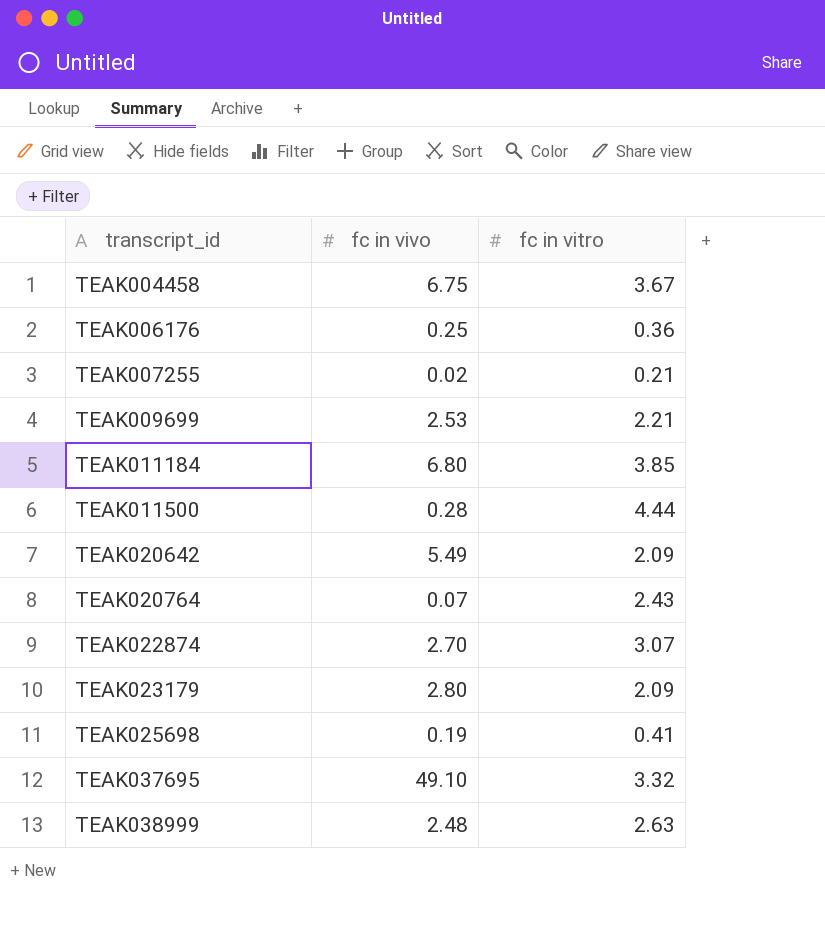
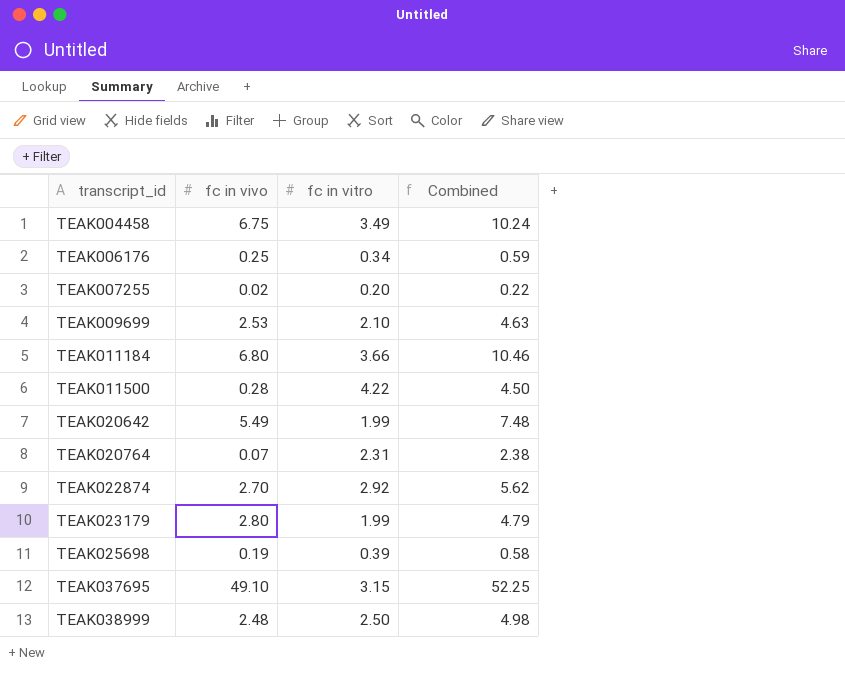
column Combined | formula: none -> [fc in vivo] + [fc in vitro]
TEAK004458 | fc in vitro: 3.67 -> 3.49
TEAK006176 | fc in vitro: 0.36 -> 0.34
TEAK007255 | fc in vitro: 0.21 -> 0.20
TEAK009699 | fc in vitro: 2.21 -> 2.10
TEAK011184 | fc in vitro: 3.85 -> 3.66
TEAK011500 | fc in vitro: 4.44 -> 4.22
TEAK020642 | fc in vitro: 2.09 -> 1.99
TEAK020764 | fc in vitro: 2.43 -> 2.31
TEAK022874 | fc in vitro: 3.07 -> 2.92
TEAK023179 | fc in vitro: 2.09 -> 1.99
TEAK025698 | fc in vitro: 0.41 -> 0.39
TEAK037695 | fc in vitro: 3.32 -> 3.15
TEAK038999 | fc in vitro: 2.63 -> 2.50

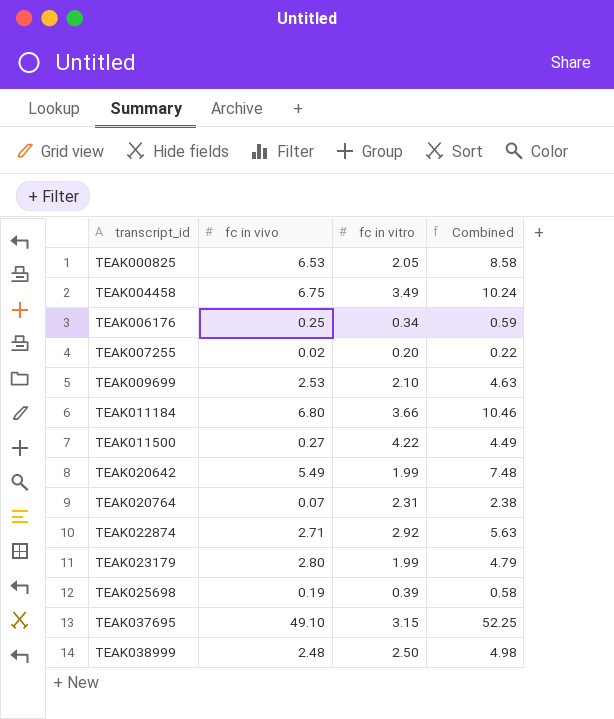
row TEAK000825: none -> 6.53 | 2.05 | 8.58
TEAK011500 | fc in vivo: 0.28 -> 0.27
TEAK011500 | Combined: 4.50 -> 4.49
TEAK022874 | fc in vivo: 2.70 -> 2.71
TEAK022874 | Combined: 5.62 -> 5.63

